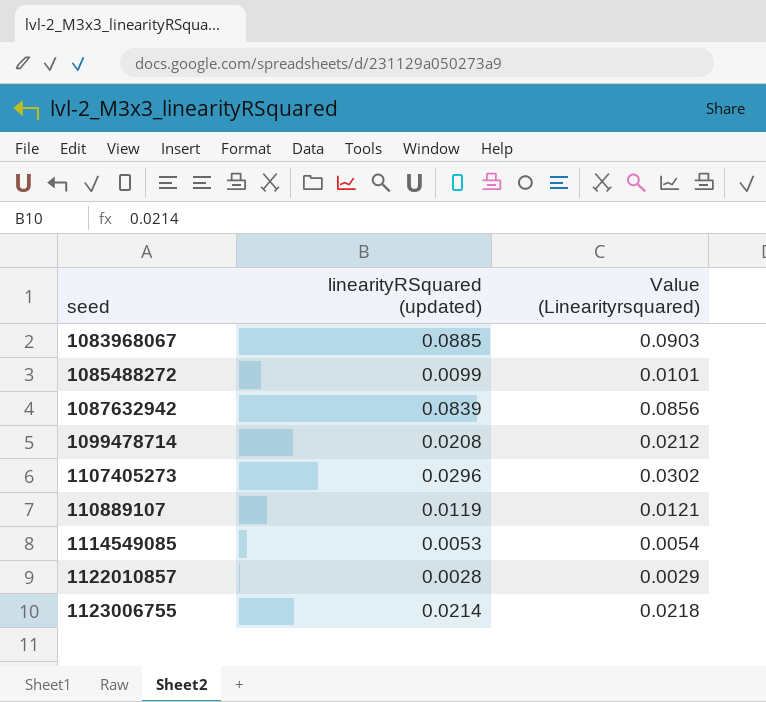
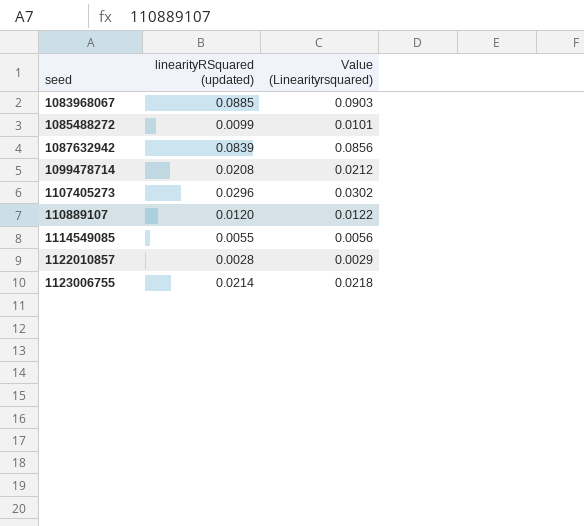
110889107 | linearityRSquared (updated): 0.0119 -> 0.0120
110889107 | Value (Linearityrsquared): 0.0121 -> 0.0122
1114549085 | linearityRSquared (updated): 0.0053 -> 0.0055
1114549085 | Value (Linearityrsquared): 0.0054 -> 0.0056

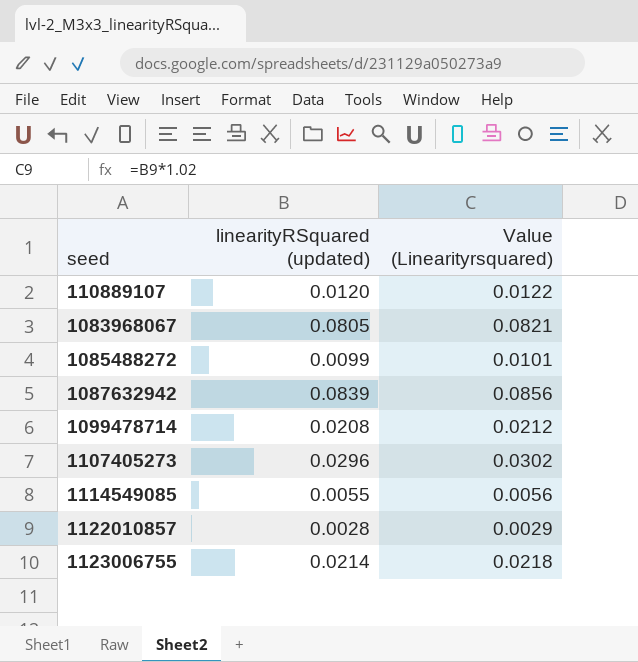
row order: none -> seed ascending
1083968067 | linearityRSquared (updated): 0.0885 -> 0.0805
1083968067 | Value (Linearityrsquared): 0.0903 -> 0.0821

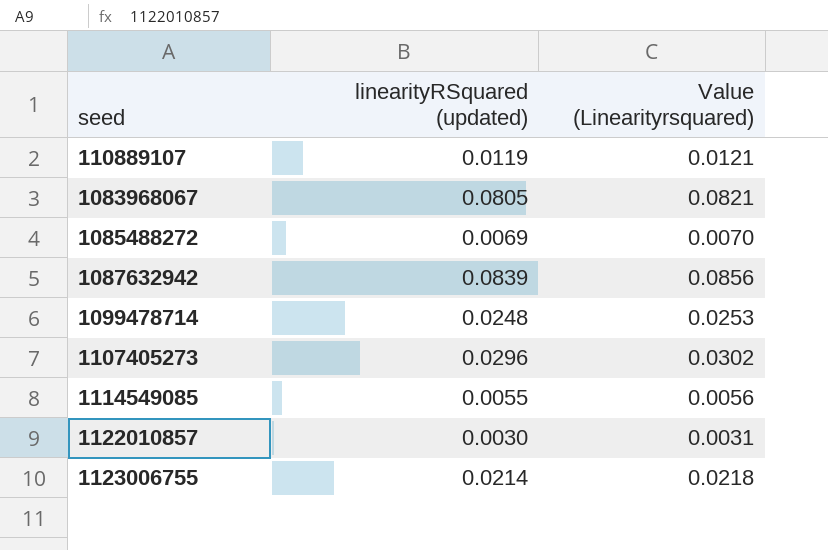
110889107 | linearityRSquared (updated): 0.0120 -> 0.0119
110889107 | Value (Linearityrsquared): 0.0122 -> 0.0121
1085488272 | linearityRSquared (updated): 0.0099 -> 0.0069
1085488272 | Value (Linearityrsquared): 0.0101 -> 0.0070
1099478714 | linearityRSquared (updated): 0.0208 -> 0.0248
1099478714 | Value (Linearityrsquared): 0.0212 -> 0.0253
1122010857 | linearityRSquared (updated): 0.0028 -> 0.0030
1122010857 | Value (Linearityrsquared): 0.0029 -> 0.0031

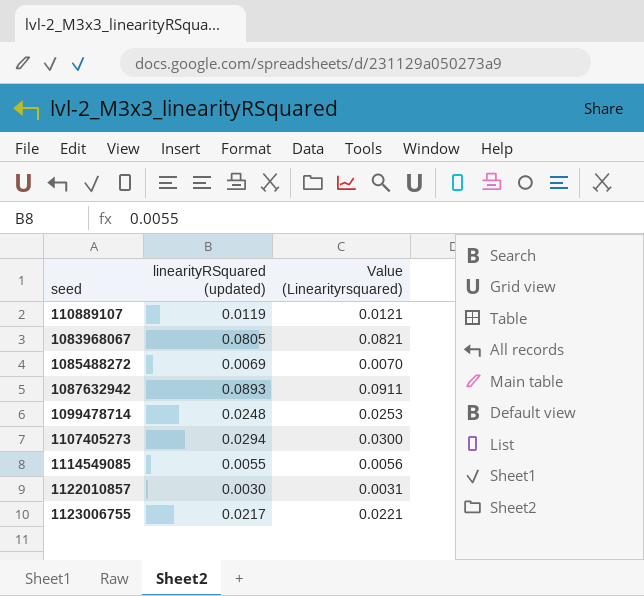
1087632942 | linearityRSquared (updated): 0.0839 -> 0.0893
1087632942 | Value (Linearityrsquared): 0.0856 -> 0.0911
1107405273 | linearityRSquared (updated): 0.0296 -> 0.0294
1107405273 | Value (Linearityrsquared): 0.0302 -> 0.0300
1123006755 | linearityRSquared (updated): 0.0214 -> 0.0217
1123006755 | Value (Linearityrsquared): 0.0218 -> 0.0221

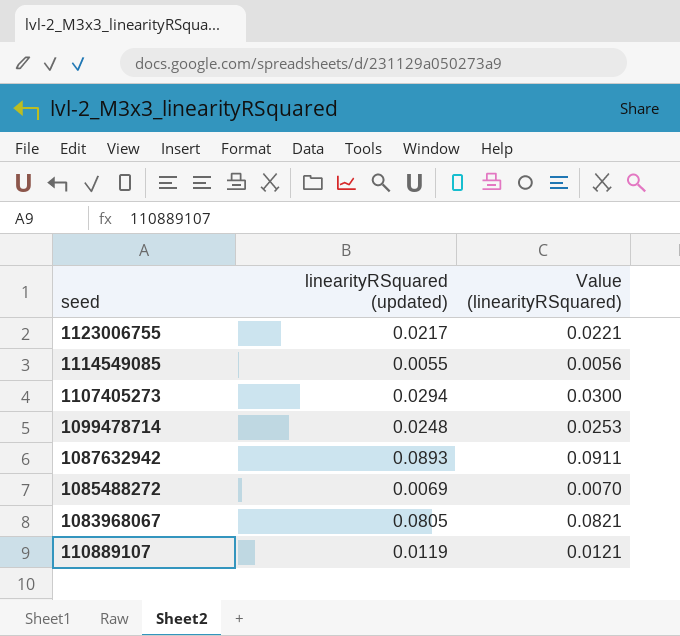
row order: seed ascending -> seed descending
column name: Value (Linearityrsquared) -> Value (linearityRSquared)
row 1122010857: 0.0030 | 0.0031 -> none

